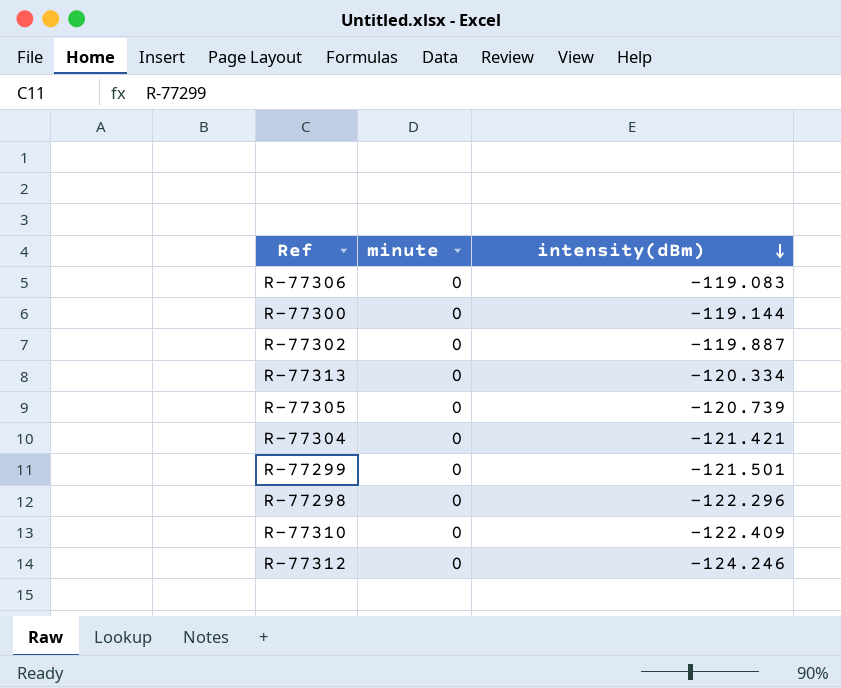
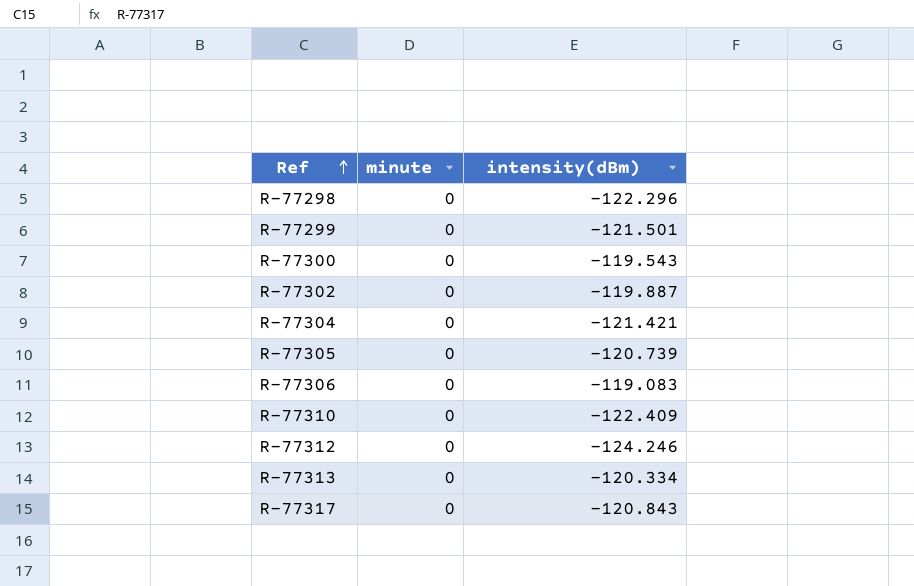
row order: intensity(dBm) descending -> Ref ascending
R-77300 | intensity(dBm): -119.144 -> -119.543
row R-77317: none -> 0 | -120.843

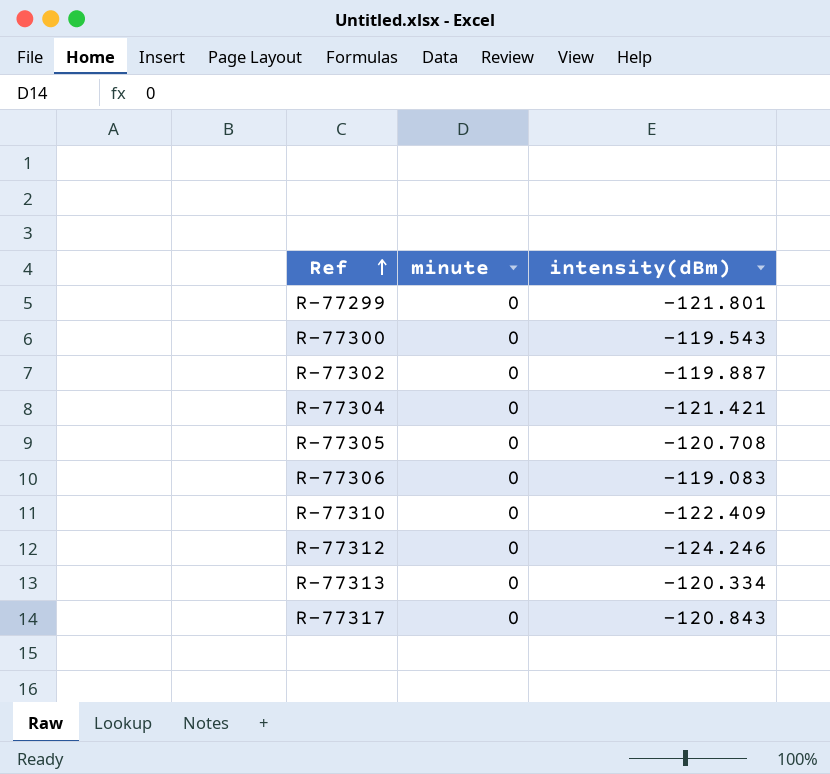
row R-77298: 0 | -122.296 -> none
R-77299 | intensity(dBm): -121.501 -> -121.801
R-77305 | intensity(dBm): -120.739 -> -120.708

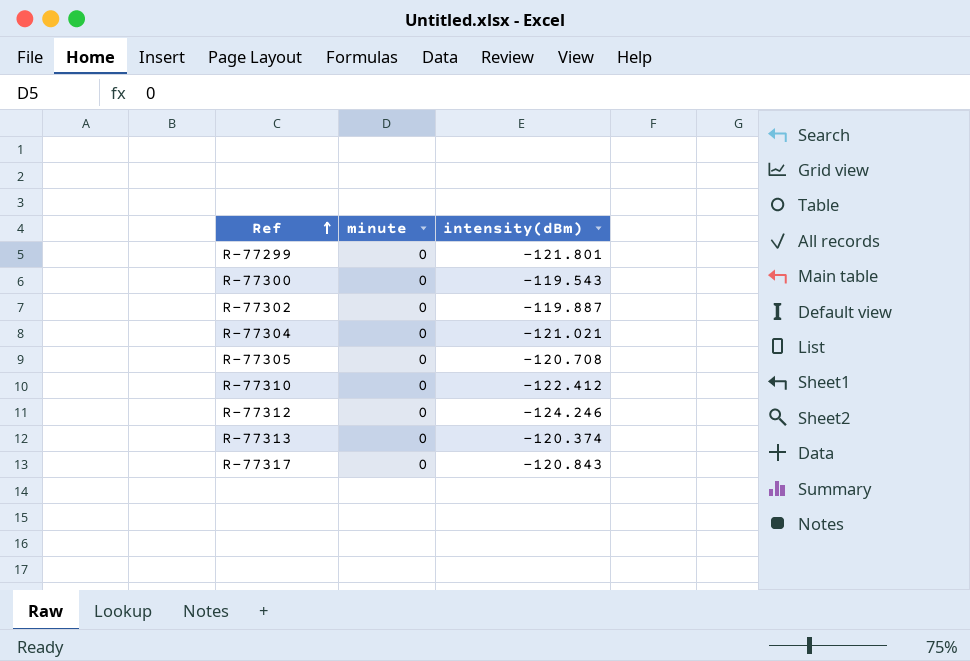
row R-77306: 0 | -119.083 -> none
R-77304 | intensity(dBm): -121.421 -> -121.021
R-77310 | intensity(dBm): -122.409 -> -122.412
R-77313 | intensity(dBm): -120.334 -> -120.374

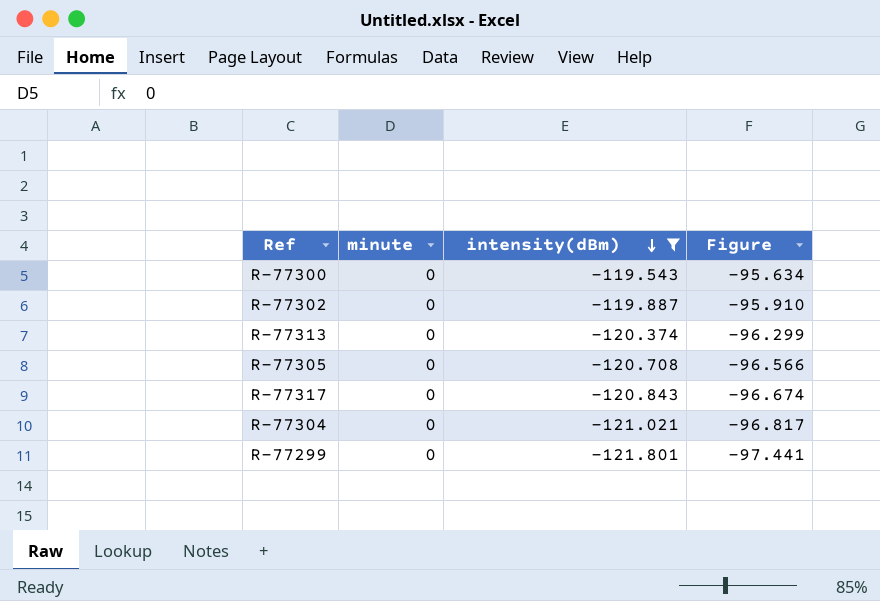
filter: none -> intensity(dBm) >= -121.801
row order: Ref ascending -> intensity(dBm) descending
column Figure | formula: none -> [intensity(dBm)] * 0.8

